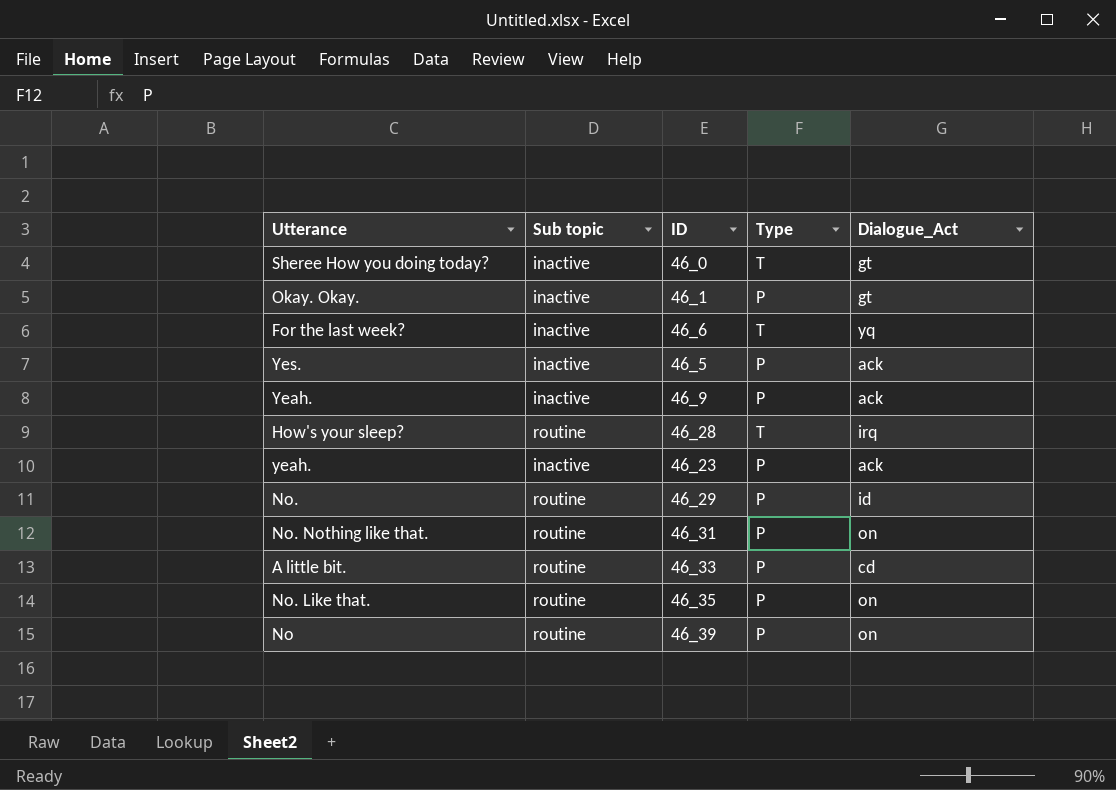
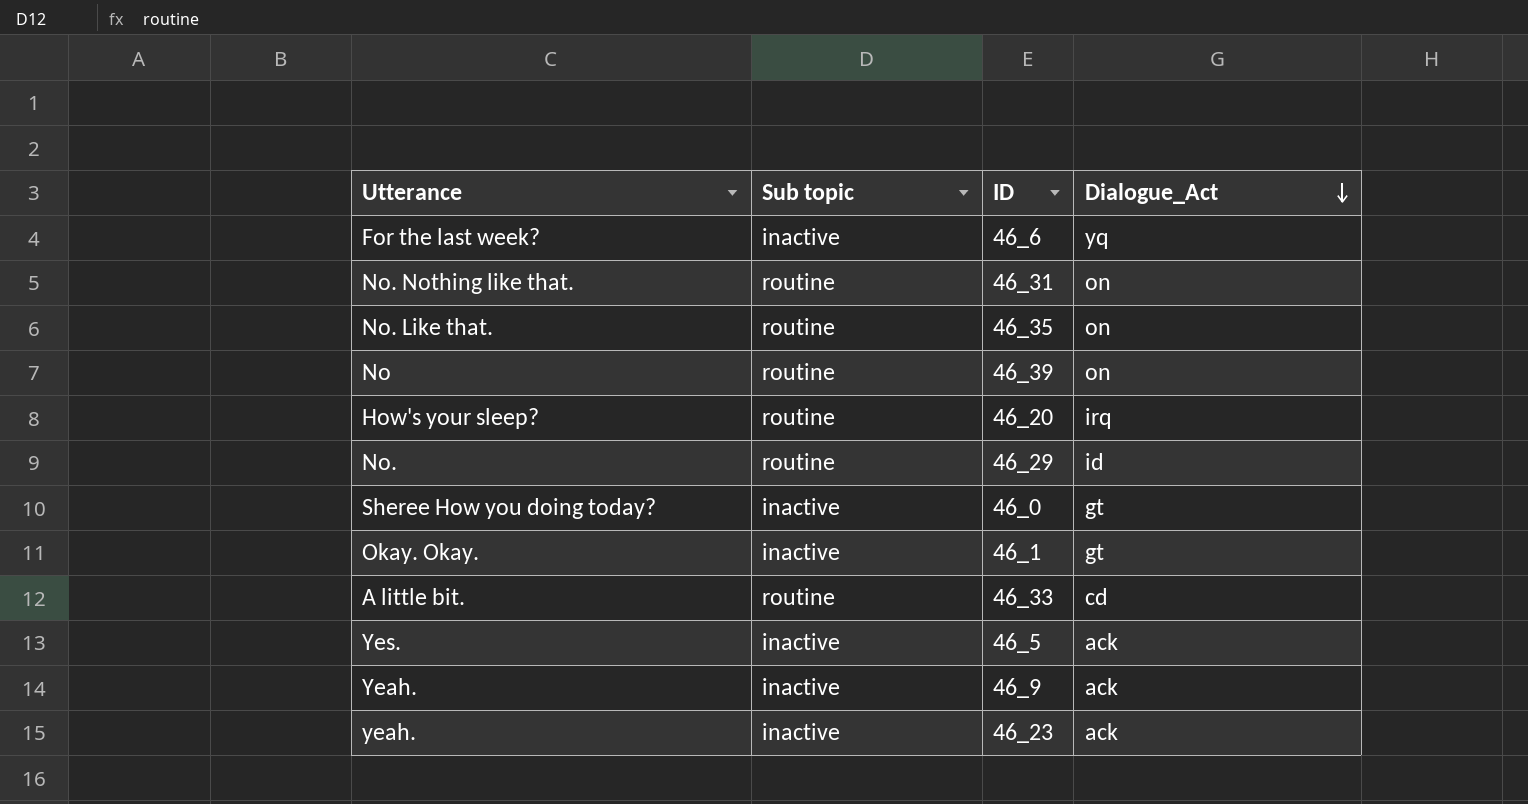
row order: none -> Dialogue_Act descending
column Type | position: 4 -> none
How's your sleep? | ID: 46_28 -> 46_20

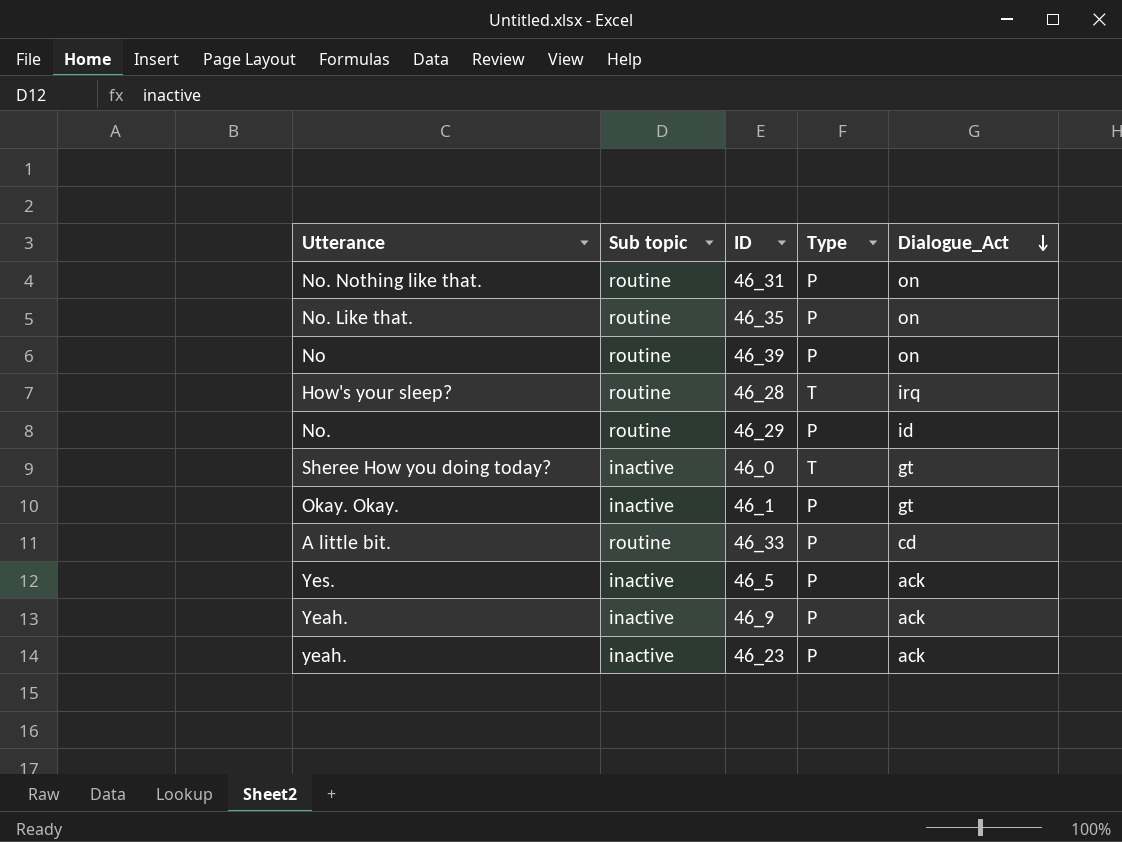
column Type | position: none -> 4
row For the last week?: inactive | 46_6 | yq -> none
How's your sleep? | ID: 46_20 -> 46_28

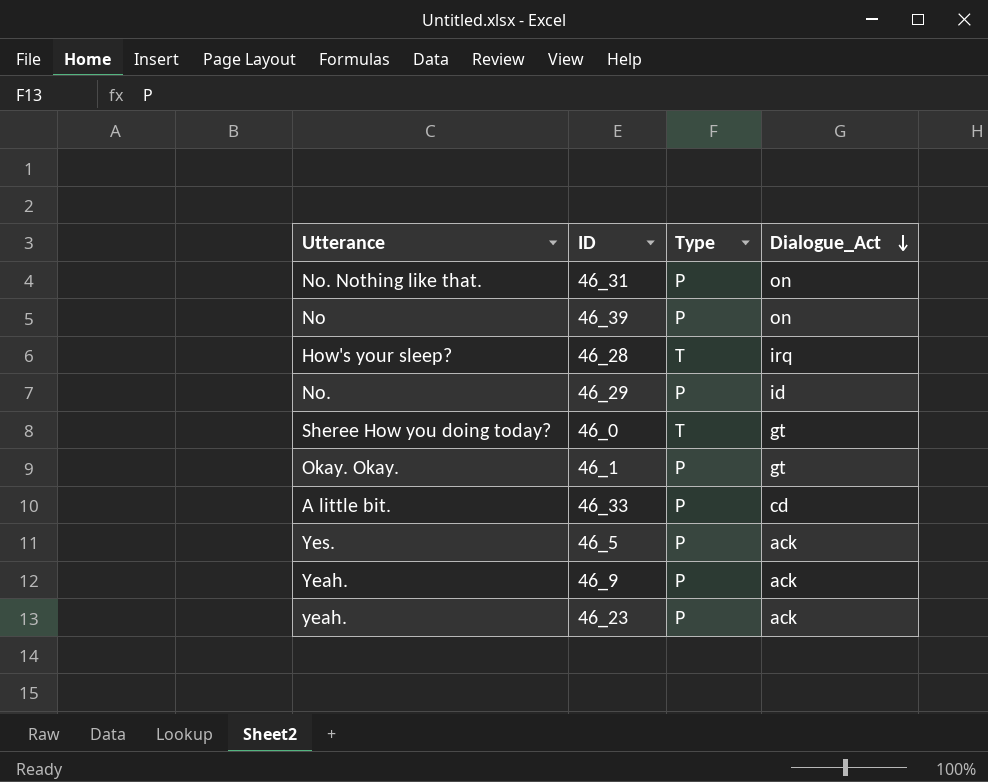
column Sub topic | position: 2 -> none
row No. Like that.: routine | 46_35 | P | on -> none

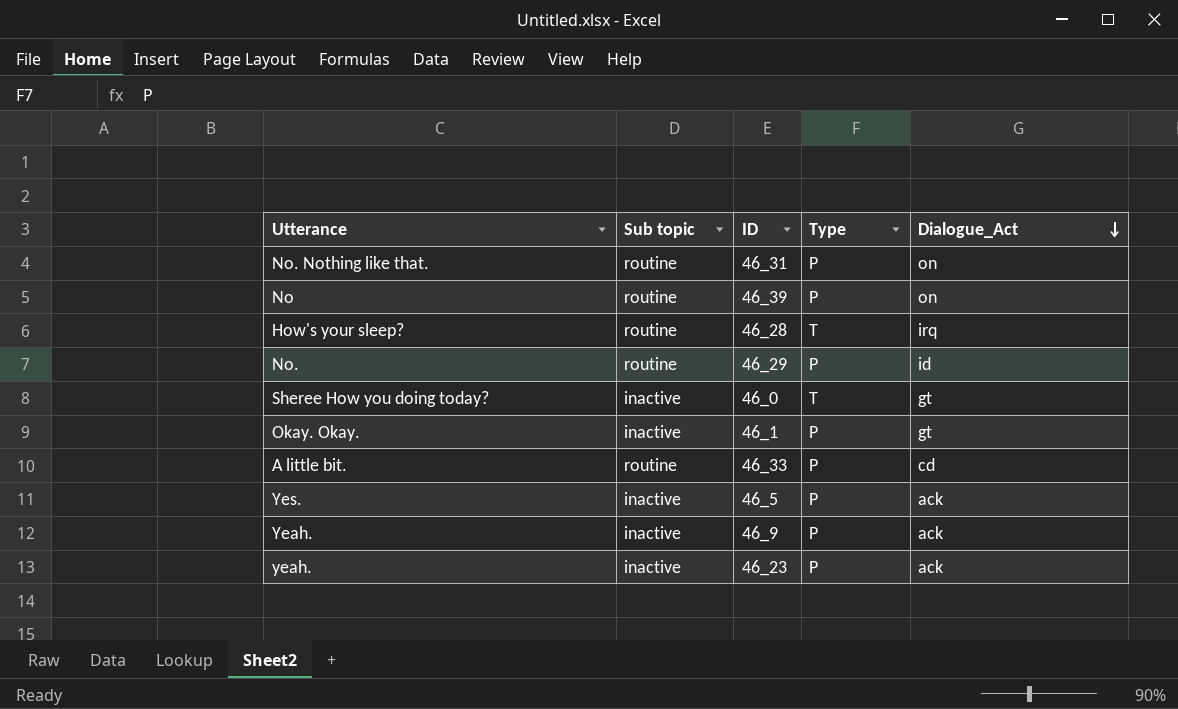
column Sub topic | position: none -> 2

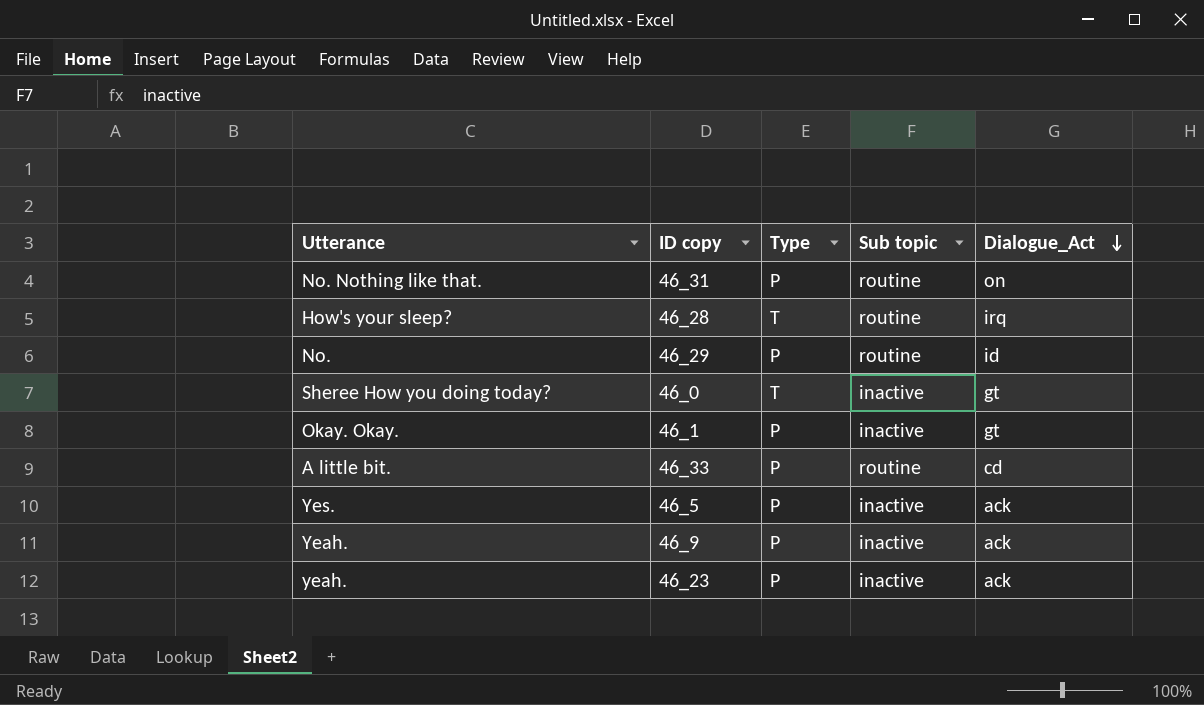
column name: ID -> ID copy
column Sub topic | position: 2 -> 4
row No: routine | 46_39 | P | on -> none

